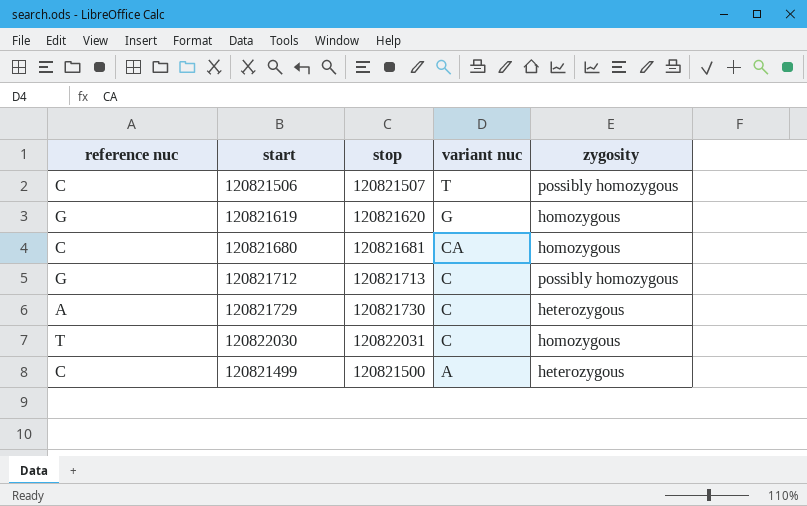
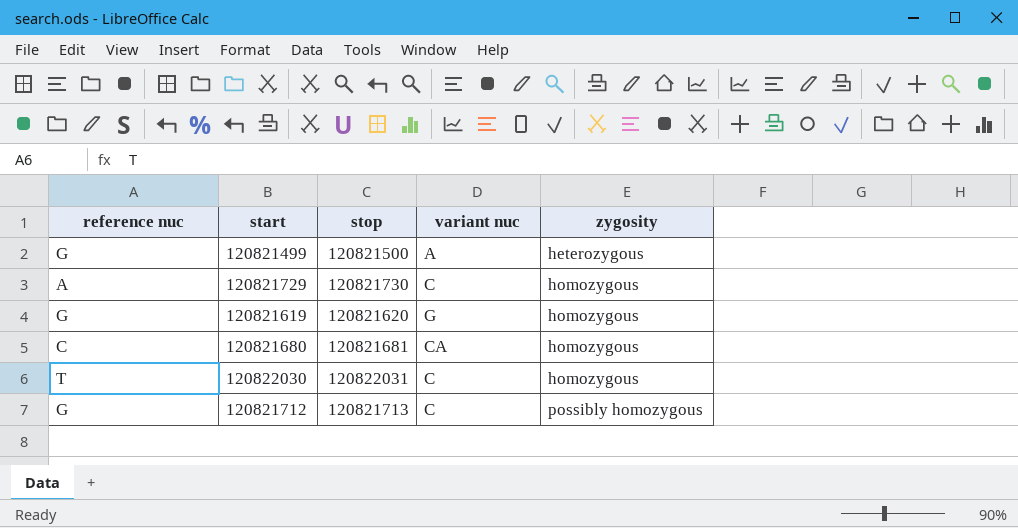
row order: variant nuc descending -> zygosity ascending
row 120821506: C | 120821507 | T | possibly homozygous -> none
120821499 | reference nuc: C -> G
120821729 | zygosity: heterozygous -> homozygous

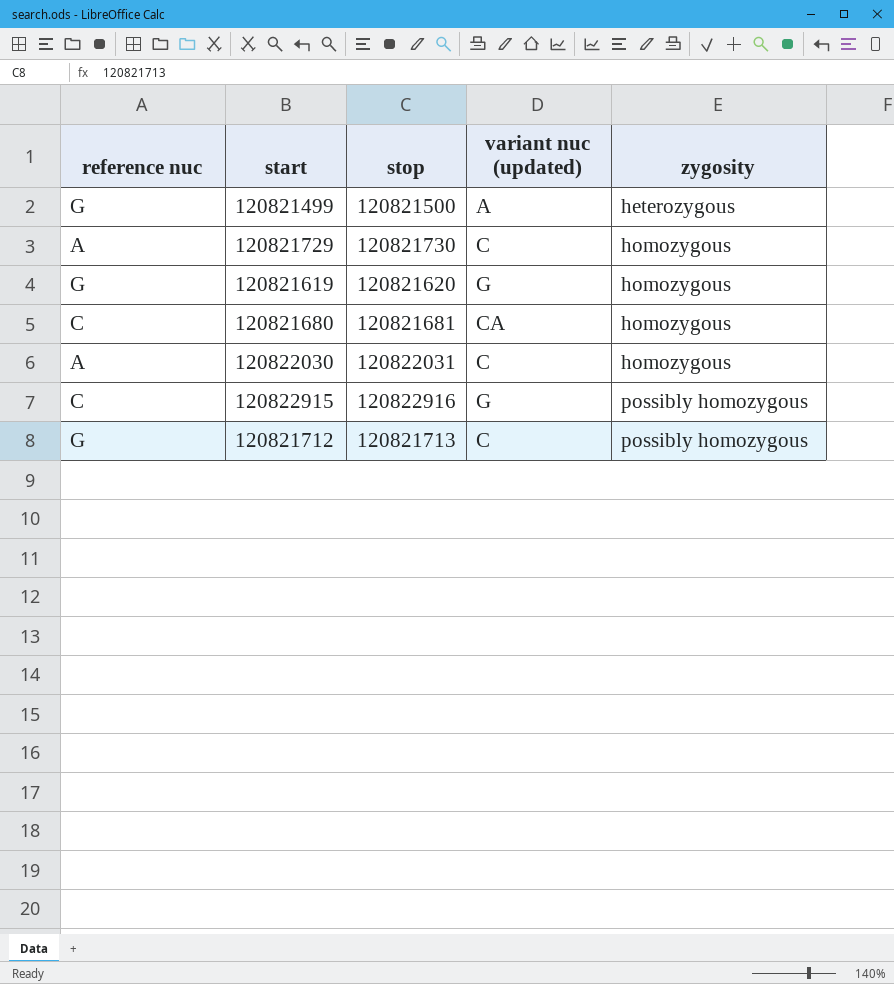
column name: variant nuc -> variant nuc (updated)
120822030 | reference nuc: T -> A
row 120822915: none -> C | 120822916 | G | possibly homozygous

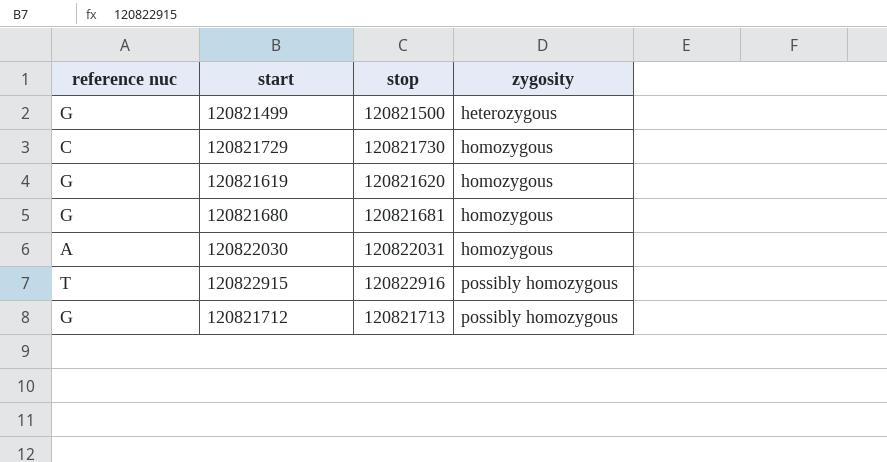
column variant nuc (updated) | position: 4 -> none
120821729 | reference nuc: A -> C
120821680 | reference nuc: C -> G
120822915 | reference nuc: C -> T

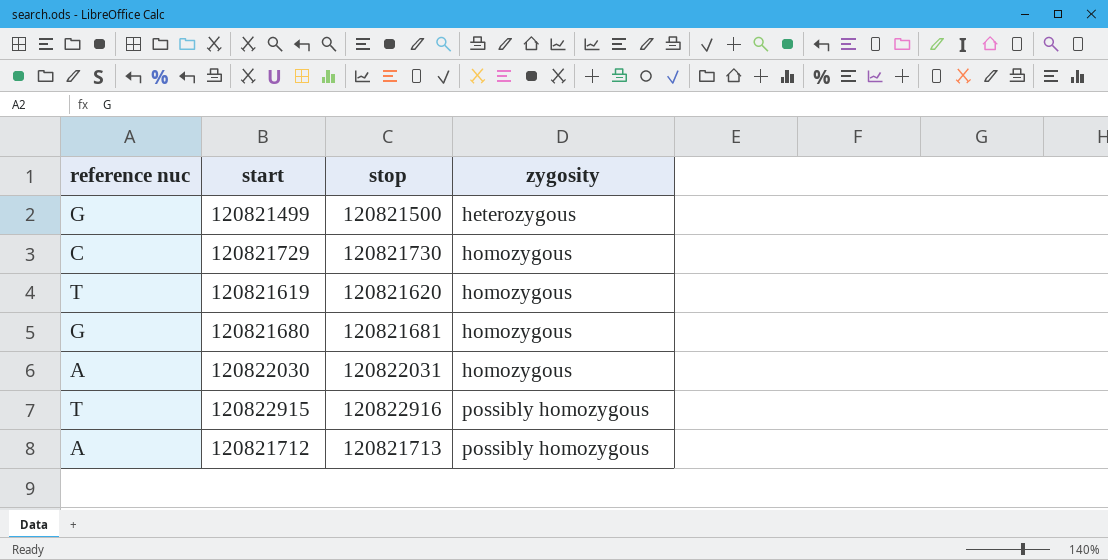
120821619 | reference nuc: G -> T
120821712 | reference nuc: G -> A

